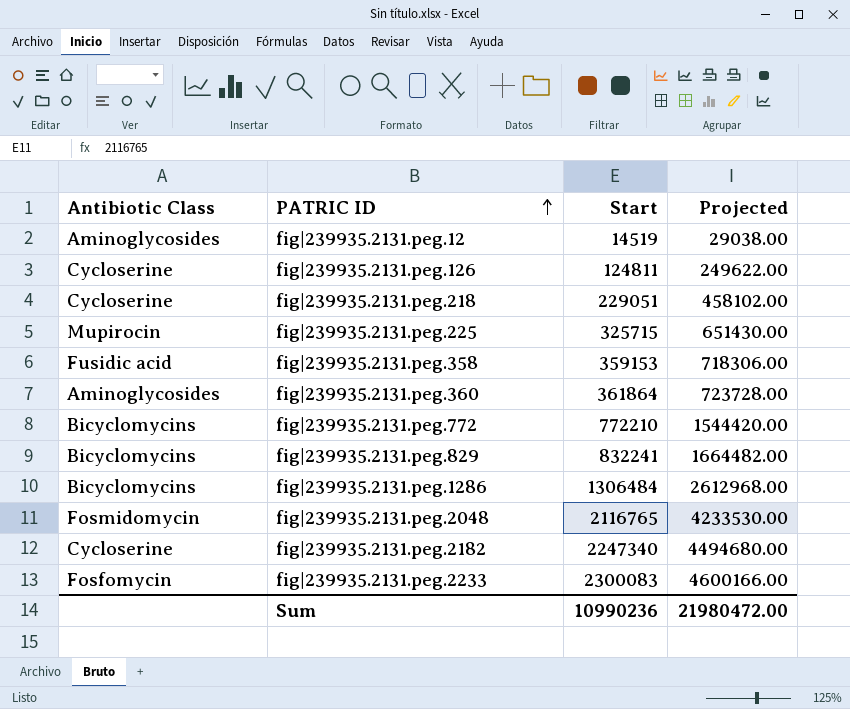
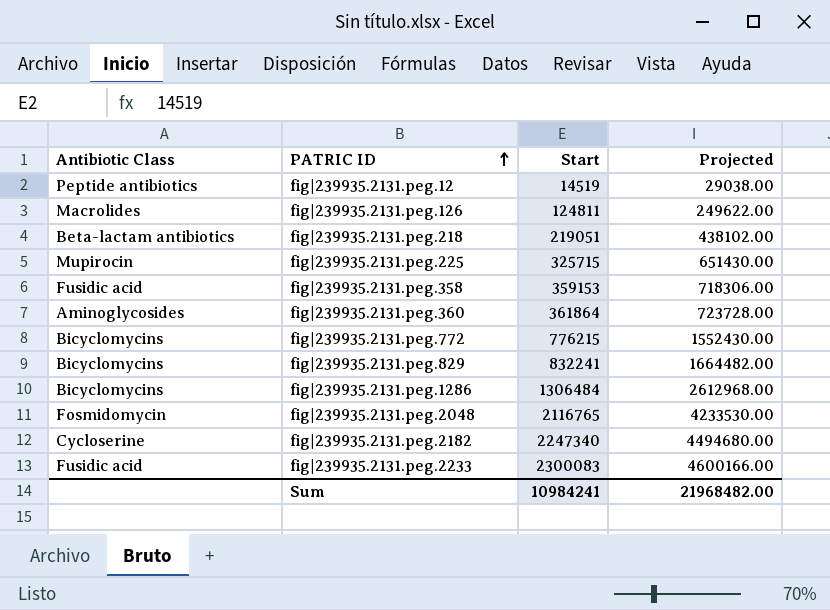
fig|239935.2131.peg.12 | Antibiotic Class: Aminoglycosides -> Peptide antibiotics
fig|239935.2131.peg.126 | Antibiotic Class: Cycloserine -> Macrolides
fig|239935.2131.peg.218 | Antibiotic Class: Cycloserine -> Beta-lactam antibiotics
fig|239935.2131.peg.218 | Start: 229051 -> 219051
fig|239935.2131.peg.218 | Projected: 458102.00 -> 438102.00
fig|239935.2131.peg.772 | Start: 772210 -> 776215
fig|239935.2131.peg.772 | Projected: 1544420.00 -> 1552430.00
fig|239935.2131.peg.2233 | Antibiotic Class: Fosfomycin -> Fusidic acid
Sum | Start: 10990236 -> 10984241
Sum | Projected: 21980472.00 -> 21968482.00

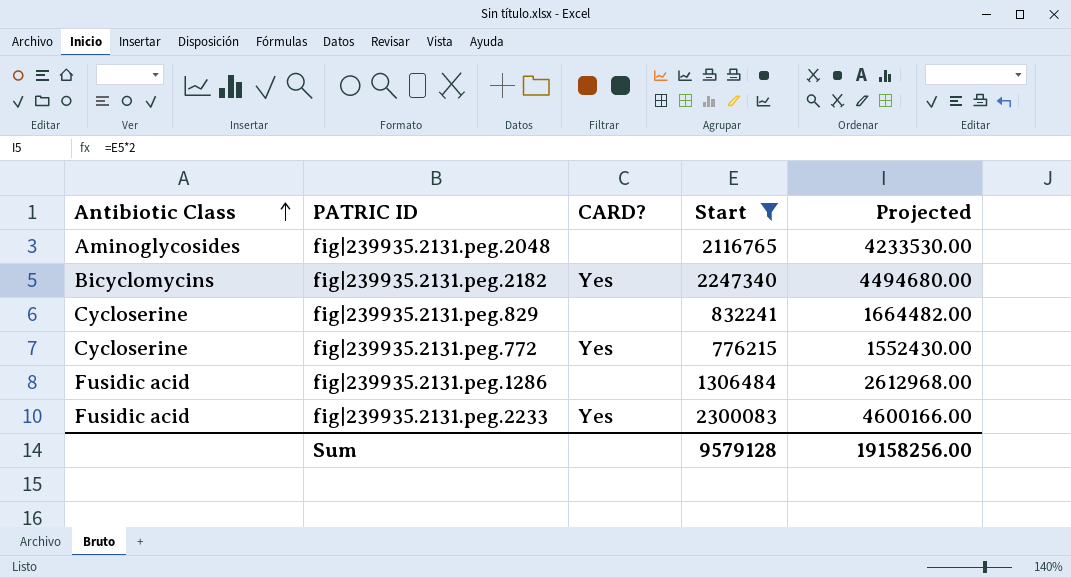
filter: none -> Start >= 776215
row order: PATRIC ID ascending -> Antibiotic Class ascending
column CARD? | position: none -> 3
fig|239935.2131.peg.2048 | Antibiotic Class: Fosmidomycin -> Aminoglycosides
fig|239935.2131.peg.2182 | Antibiotic Class: Cycloserine -> Bicyclomycins
fig|239935.2131.peg.829 | Antibiotic Class: Bicyclomycins -> Cycloserine
fig|239935.2131.peg.772 | Antibiotic Class: Bicyclomycins -> Cycloserine
fig|239935.2131.peg.1286 | Antibiotic Class: Bicyclomycins -> Fusidic acid
Sum | Start: 10984241 -> 9579128
Sum | Projected: 21968482.00 -> 19158256.00

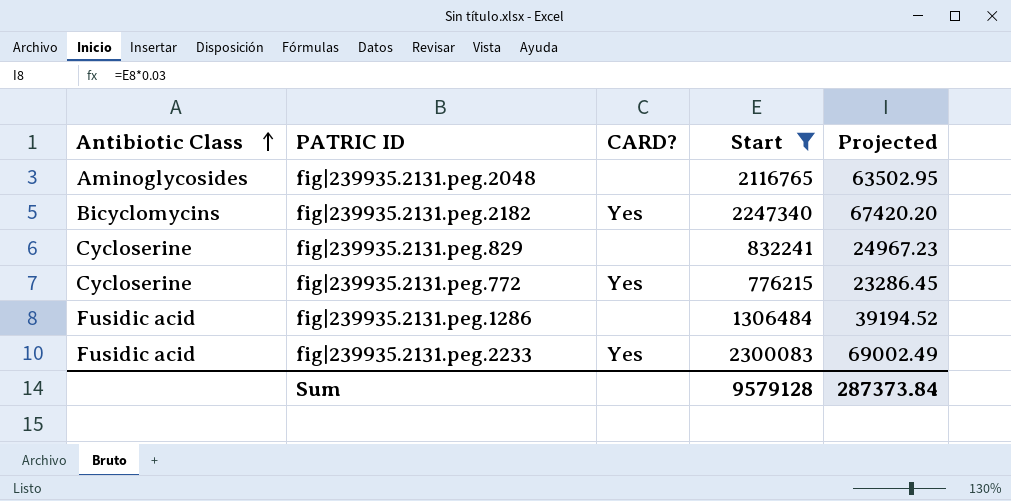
column Projected | formula: [Start] * 2 -> [Start] * 0.03
Sum | Projected: 19158256.00 -> 287373.84

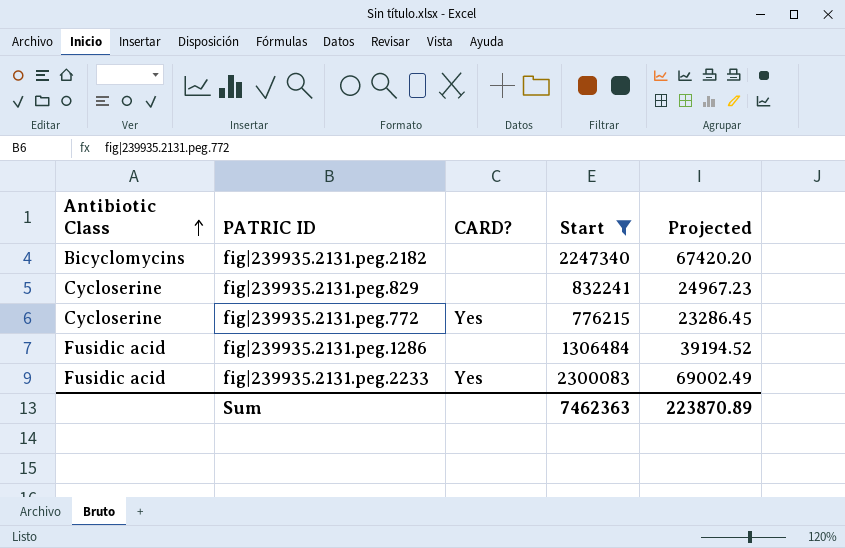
row fig|239935.2131.peg.2048: Aminoglycosides | none | 2116765 | 63502.95 -> none
fig|239935.2131.peg.2182 | CARD?: Yes -> none
Sum | Start: 9579128 -> 7462363
Sum | Projected: 287373.84 -> 223870.89

